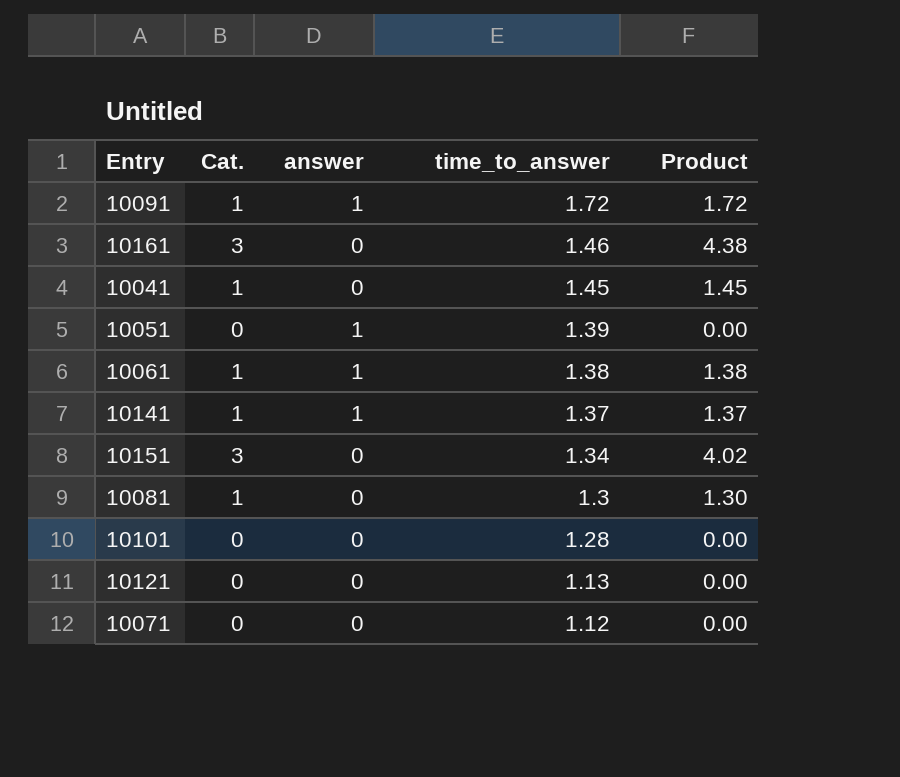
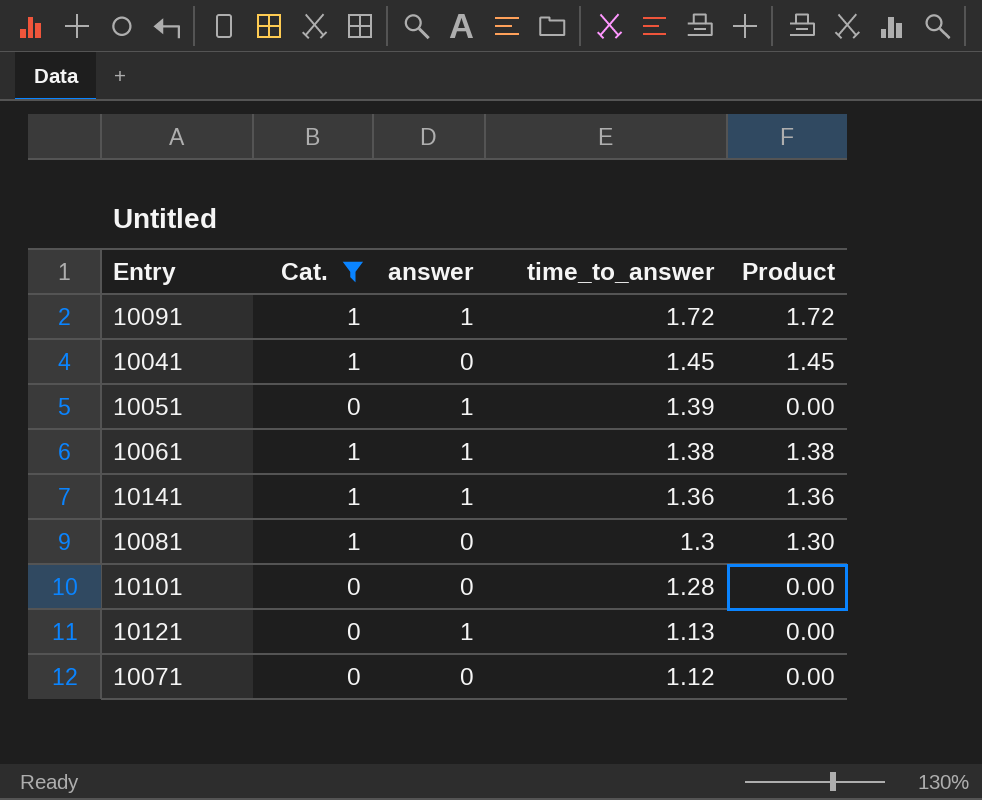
filter: none -> Cat. != 3
10141 | time_to_answer: 1.37 -> 1.36
10141 | Product: 1.37 -> 1.36
10121 | answer: 0 -> 1

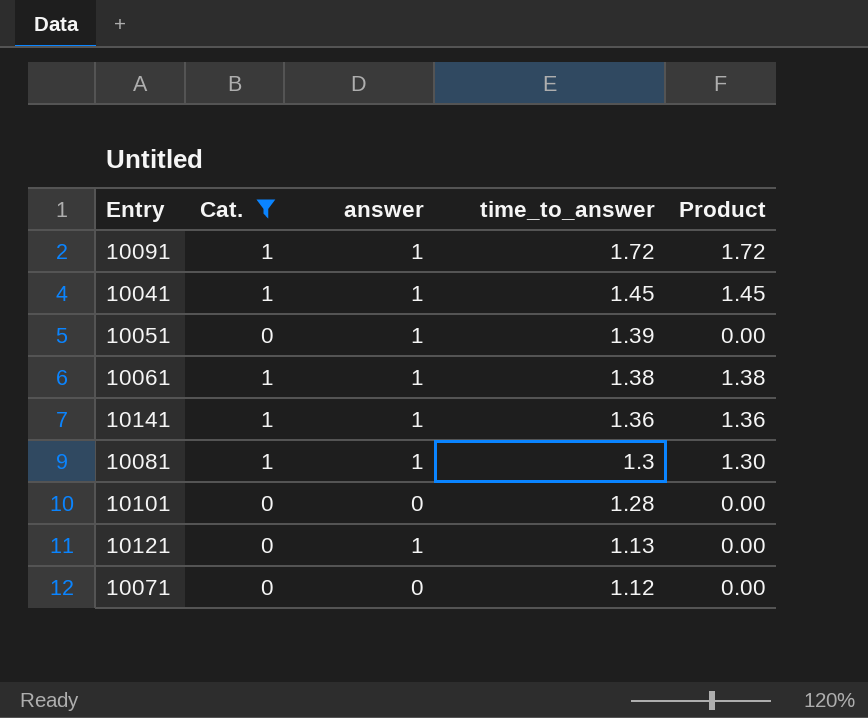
10041 | answer: 0 -> 1
10081 | answer: 0 -> 1

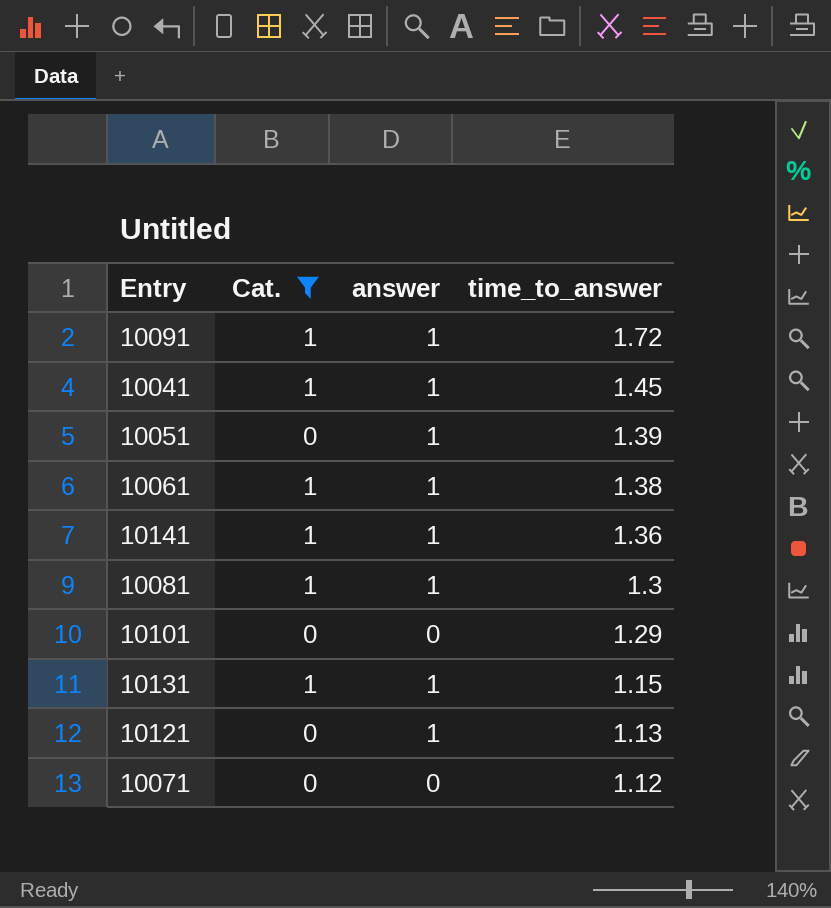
column Product | formula: [Cat.] * [time_to_answer] -> none
10101 | time_to_answer: 1.28 -> 1.29
row 10131: none -> 1 | 1 | 1.15

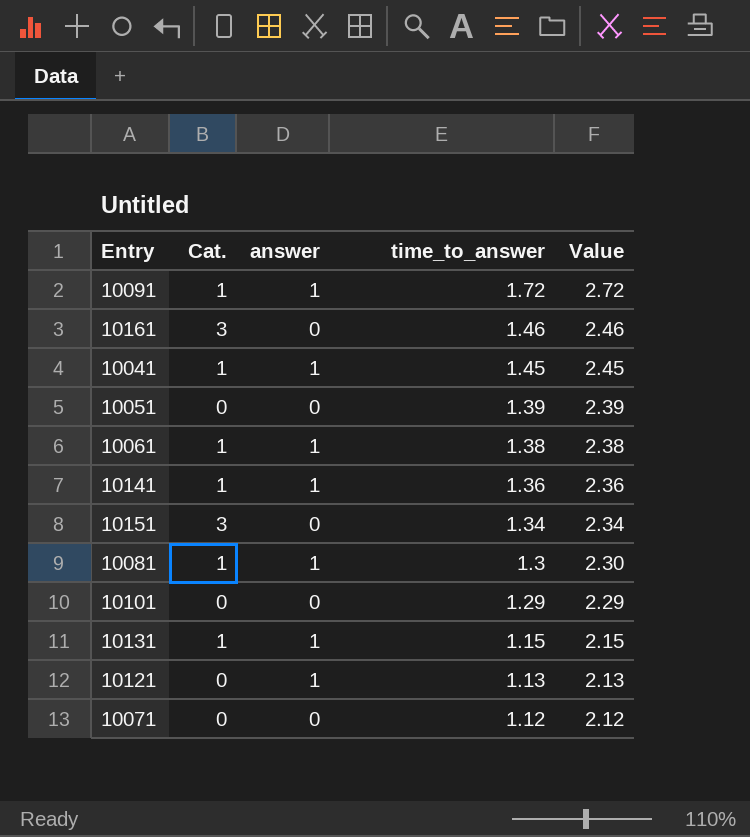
filter: Cat. != 3 -> none
column Value | formula: none -> [time_to_answer] + 1
10051 | answer: 1 -> 0

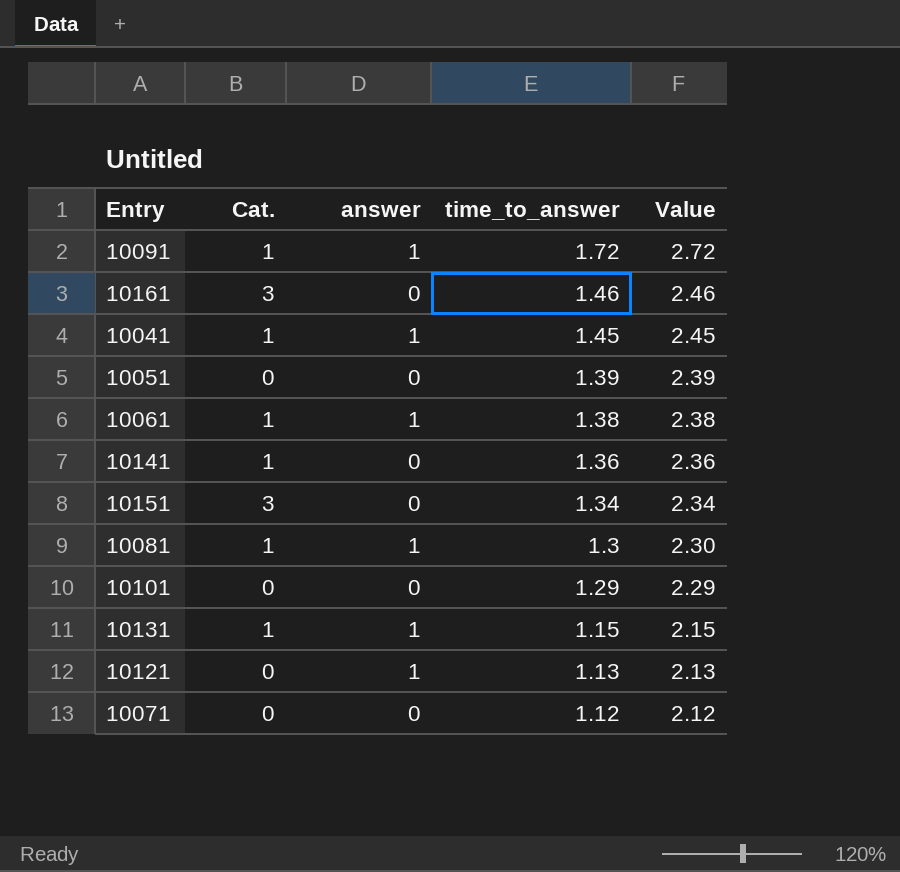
10141 | answer: 1 -> 0

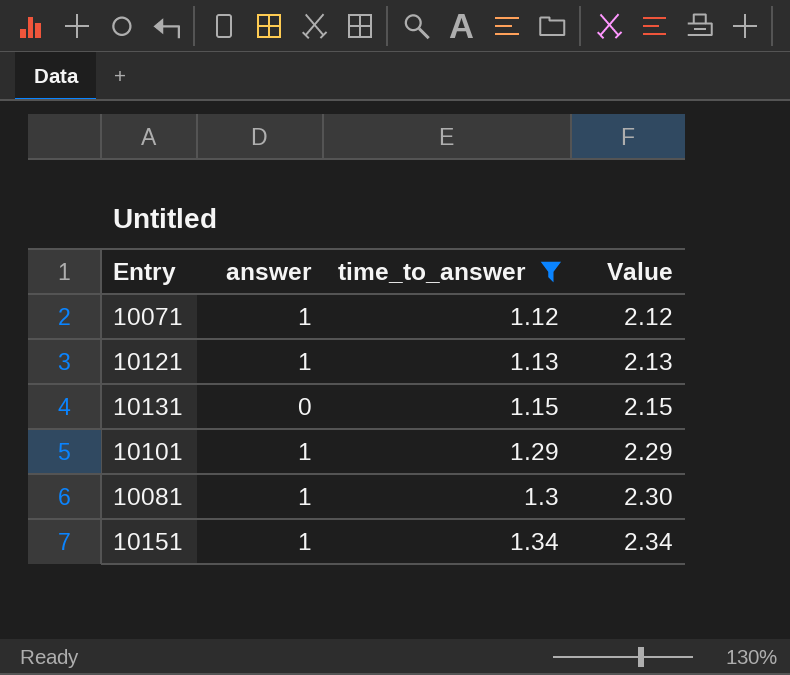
filter: none -> time_to_answer <= 1.34
row order: time_to_answer descending -> time_to_answer ascending
column Cat. | position: 2 -> none
10071 | answer: 0 -> 1
10131 | answer: 1 -> 0
10101 | answer: 0 -> 1
10151 | answer: 0 -> 1

